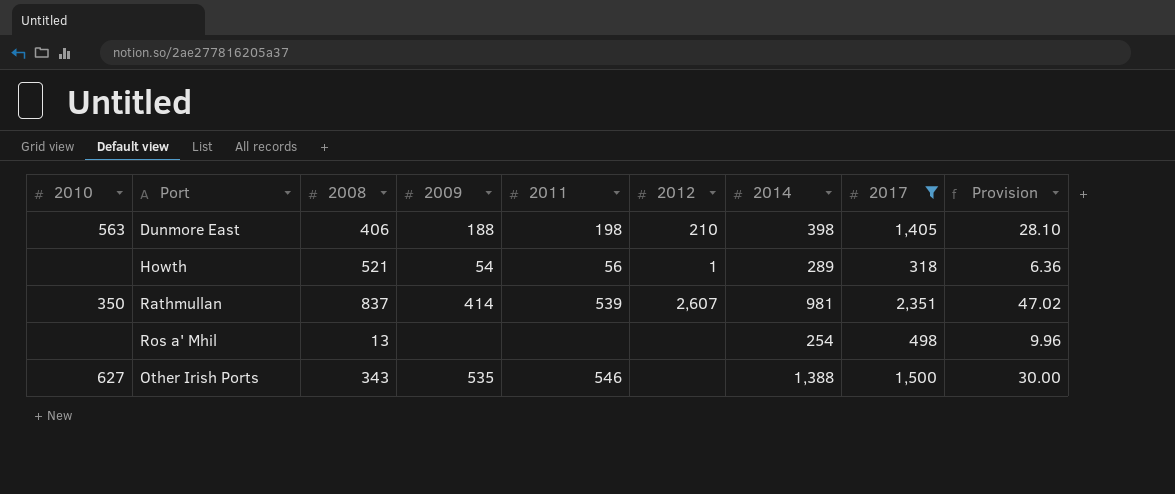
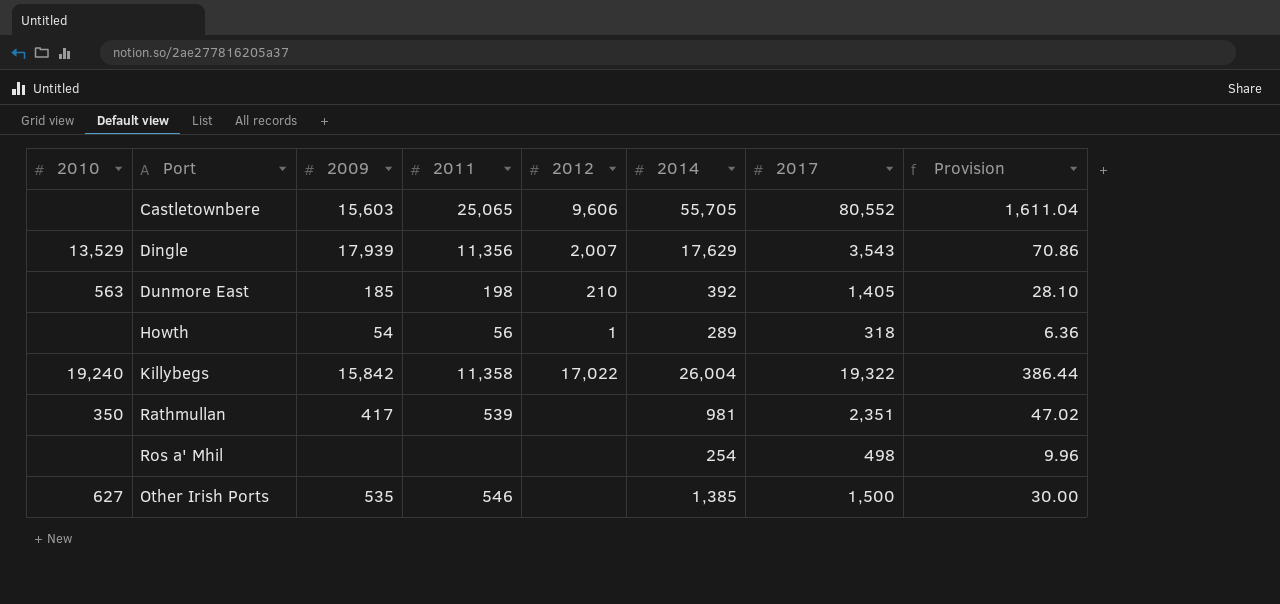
filter: 2017 <= 2,351 -> none
column 2008 | position: 3 -> none
Dunmore East | 2009: 188 -> 185
Dunmore East | 2014: 398 -> 392
Rathmullan | 2009: 414 -> 417
Rathmullan | 2012: 2,607 -> none
Other Irish Ports | 2014: 1,388 -> 1,385

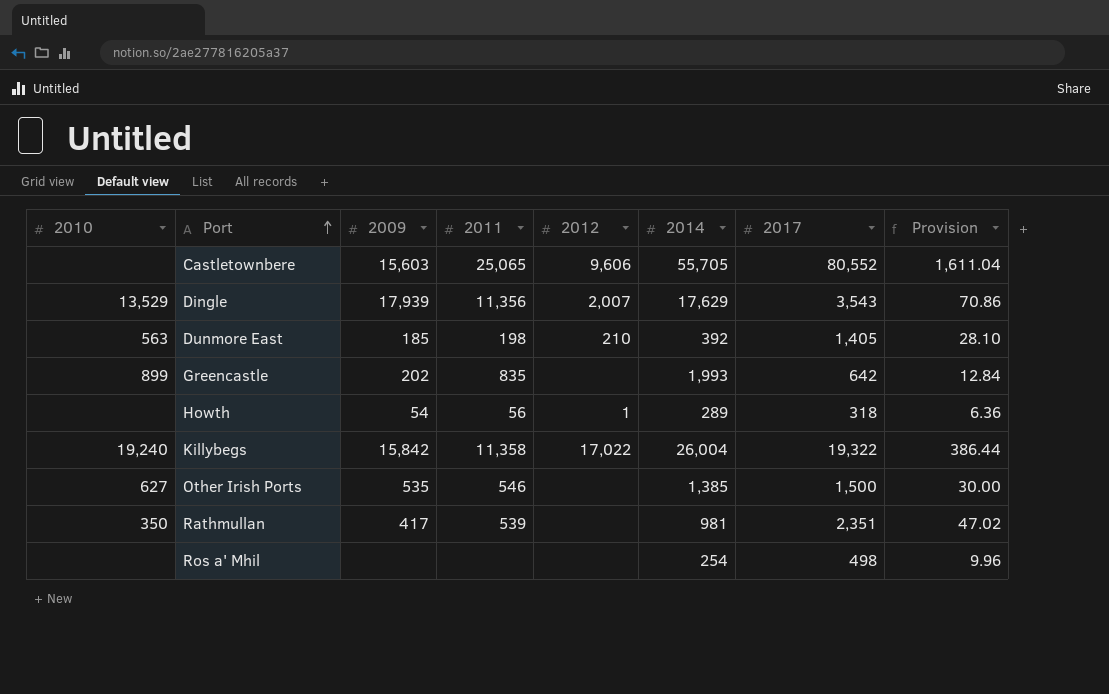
row order: none -> Port ascending
row Greencastle: none -> 899 | 202 | 835 | none | 1,993 | 642 | 12.84

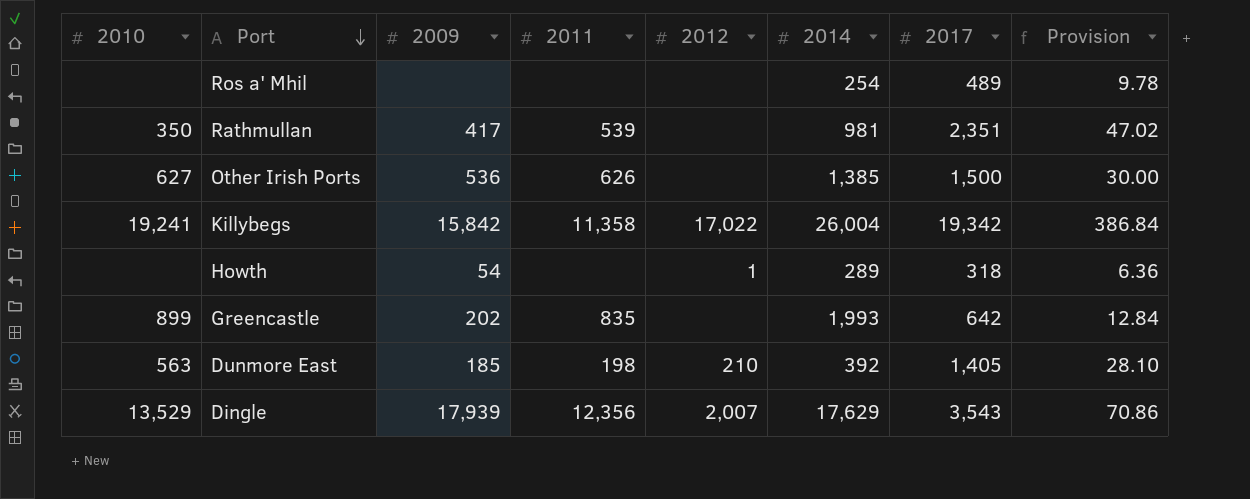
row order: Port ascending -> Port descending
row Castletownbere: none | 15,603 | 25,065 | 9,606 | 55,705 | 80,552 | 1,611.04 -> none
Ros a' Mhil | 2017: 498 -> 489
Ros a' Mhil | Provision: 9.96 -> 9.78
Other Irish Ports | 2009: 535 -> 536
Other Irish Ports | 2011: 546 -> 626
Killybegs | 2010: 19,240 -> 19,241
Killybegs | 2017: 19,322 -> 19,342
Killybegs | Provision: 386.44 -> 386.84
Howth | 2011: 56 -> none
Dingle | 2011: 11,356 -> 12,356

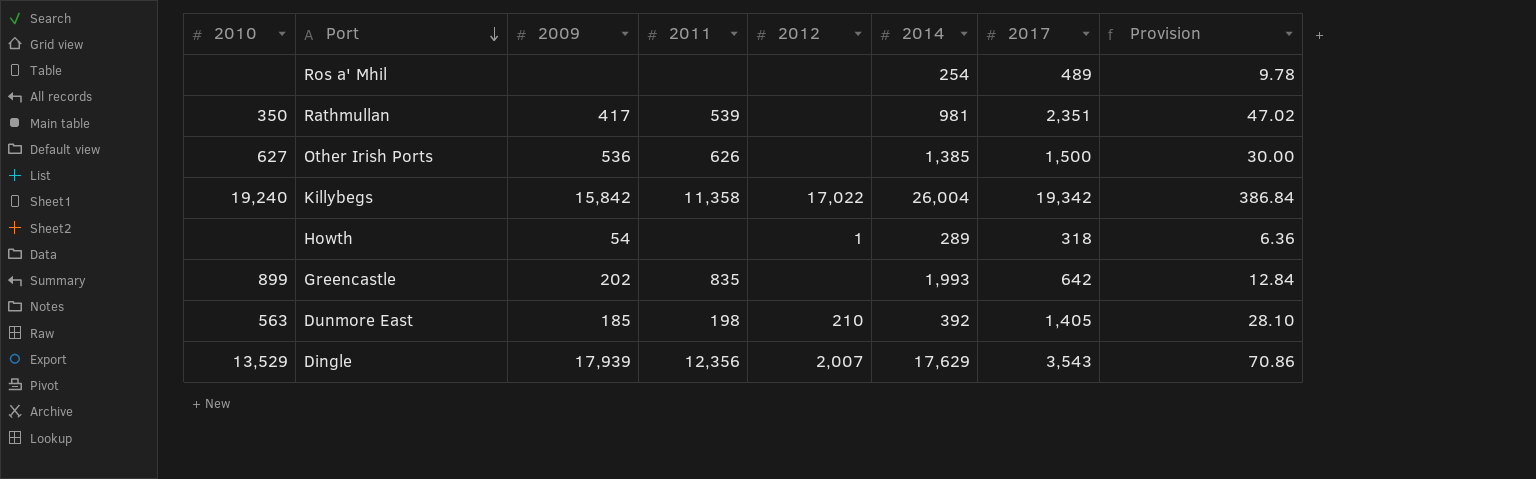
Killybegs | 2010: 19,241 -> 19,240

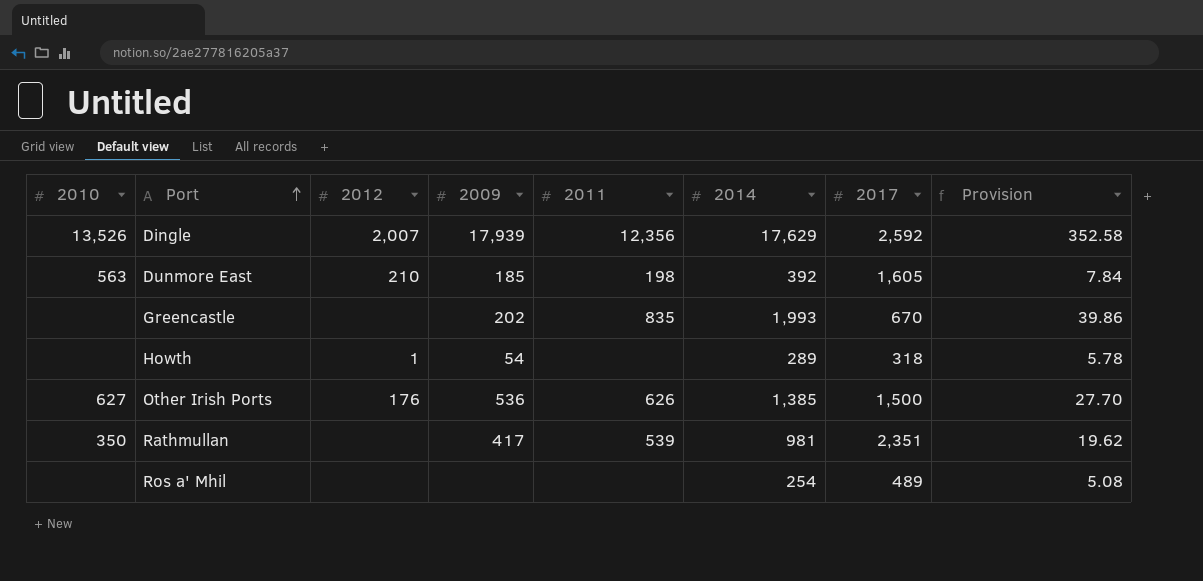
row order: Port descending -> Port ascending
column 2012 | position: 5 -> 3
column Provision | formula: [2017] * 0.02 -> [2014] * 0.02
row Killybegs: 19,240 | 15,842 | 11,358 | 17,022 | 26,004 | 19,342 | 386.84 -> none
Dingle | 2010: 13,529 -> 13,526
Dingle | 2017: 3,543 -> 2,592
Dunmore East | 2017: 1,405 -> 1,605
Greencastle | 2010: 899 -> none
Greencastle | 2017: 642 -> 670
Other Irish Ports | 2012: none -> 176

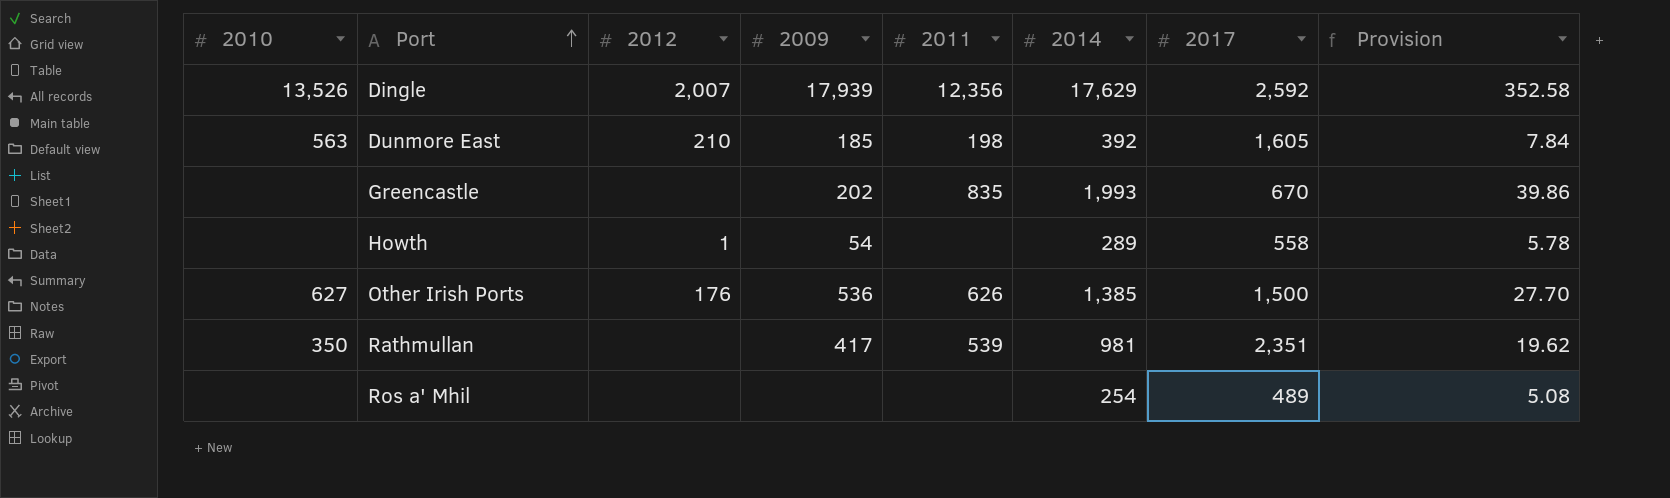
Howth | 2017: 318 -> 558

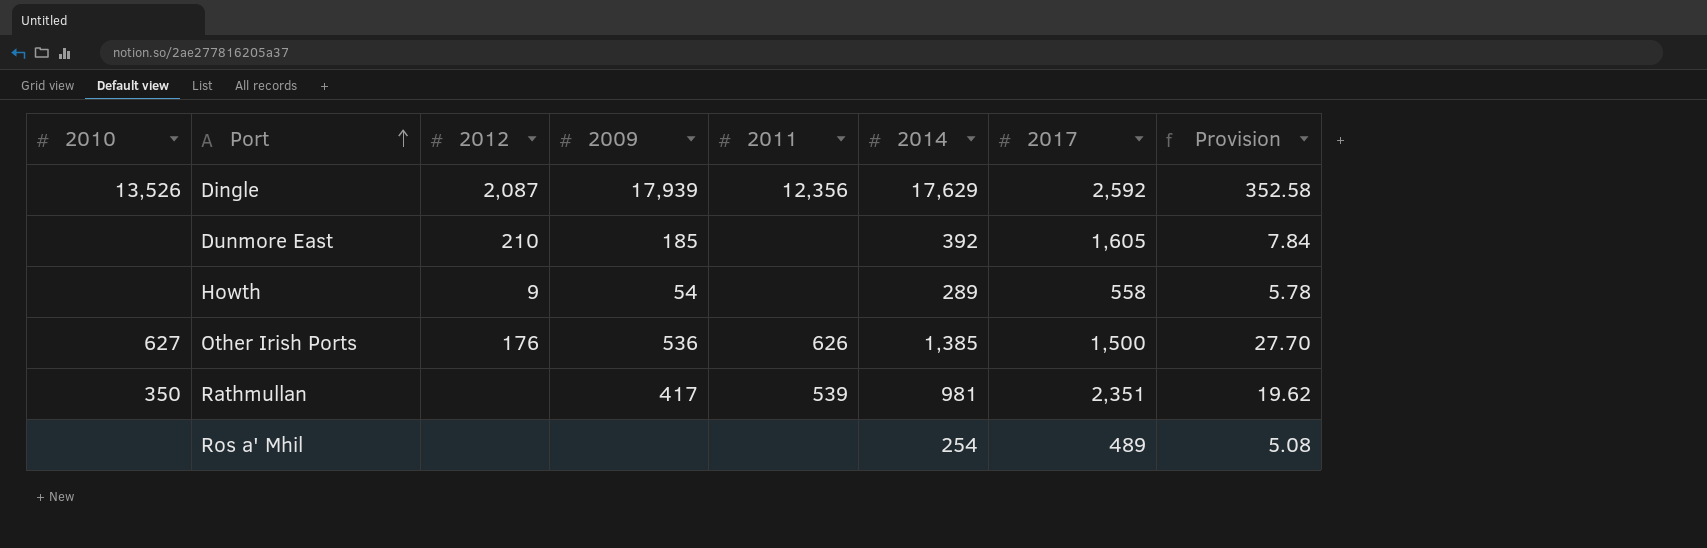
row Greencastle: none | none | 202 | 835 | 1,993 | 670 | 39.86 -> none
Dingle | 2012: 2,007 -> 2,087
Dunmore East | 2010: 563 -> none
Dunmore East | 2011: 198 -> none
Howth | 2012: 1 -> 9

